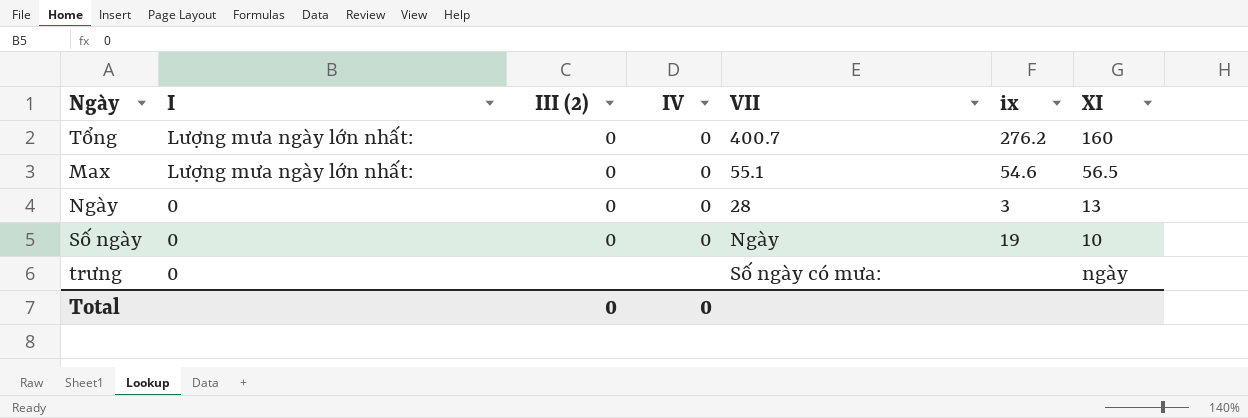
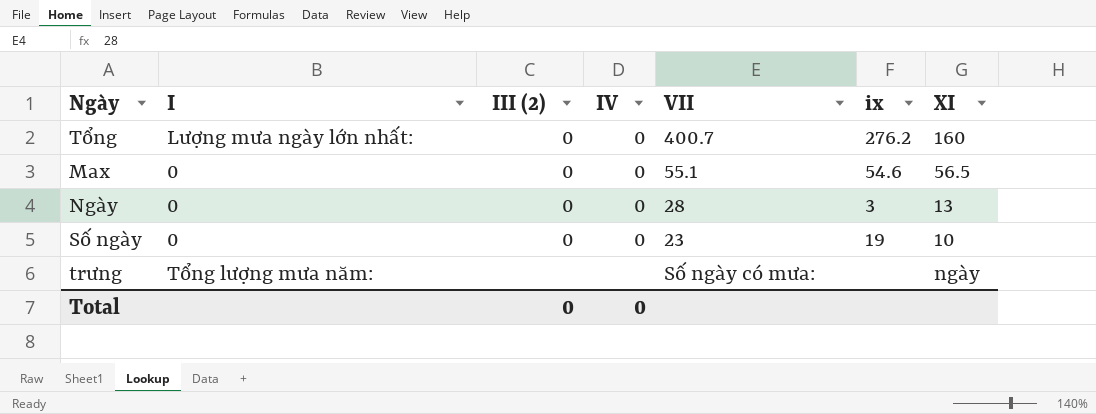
Max | I: Lượng mưa ngày lớn nhất: -> 0
Số ngày | VII: Ngày -> 23
trưng | I: 0 -> Tổng lượng mưa năm:

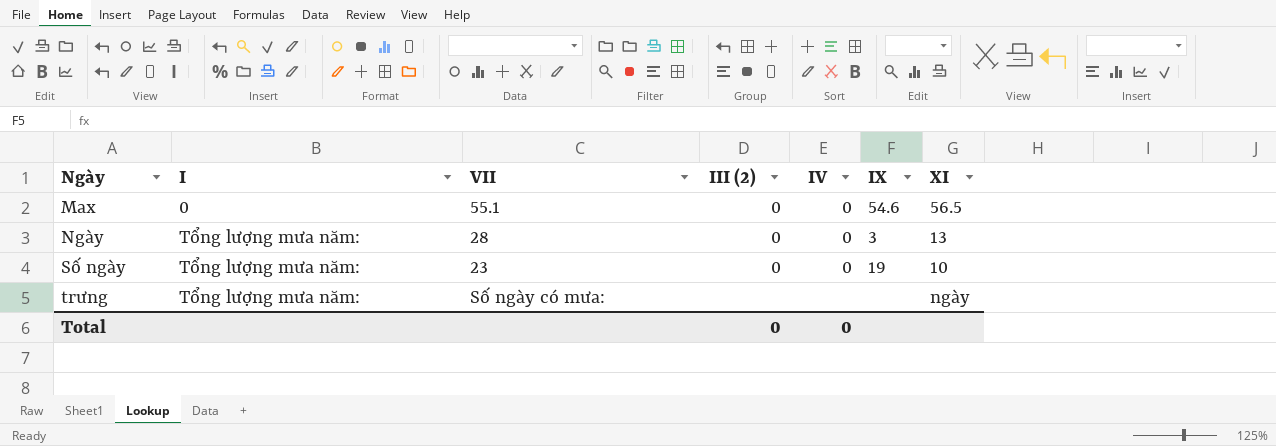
column VII | position: 5 -> 3
column name: ix -> IX
row Tổng: Lượng mưa ngày lớn nhất: | 0 | 0 | 400.7 | 276.2 | 160 -> none
Ngày | I: 0 -> Tổng lượng mưa năm:
Số ngày | I: 0 -> Tổng lượng mưa năm:

